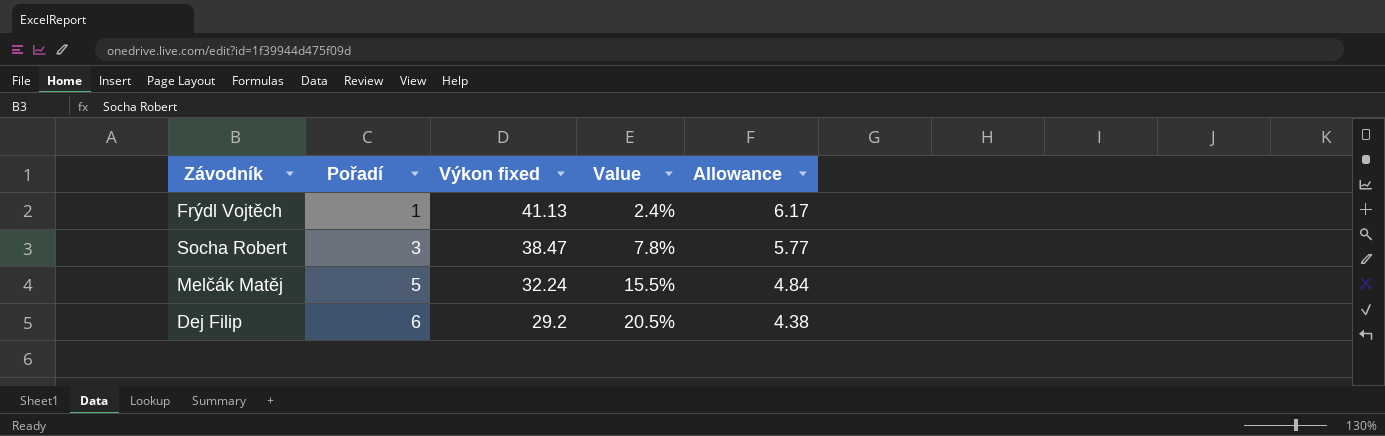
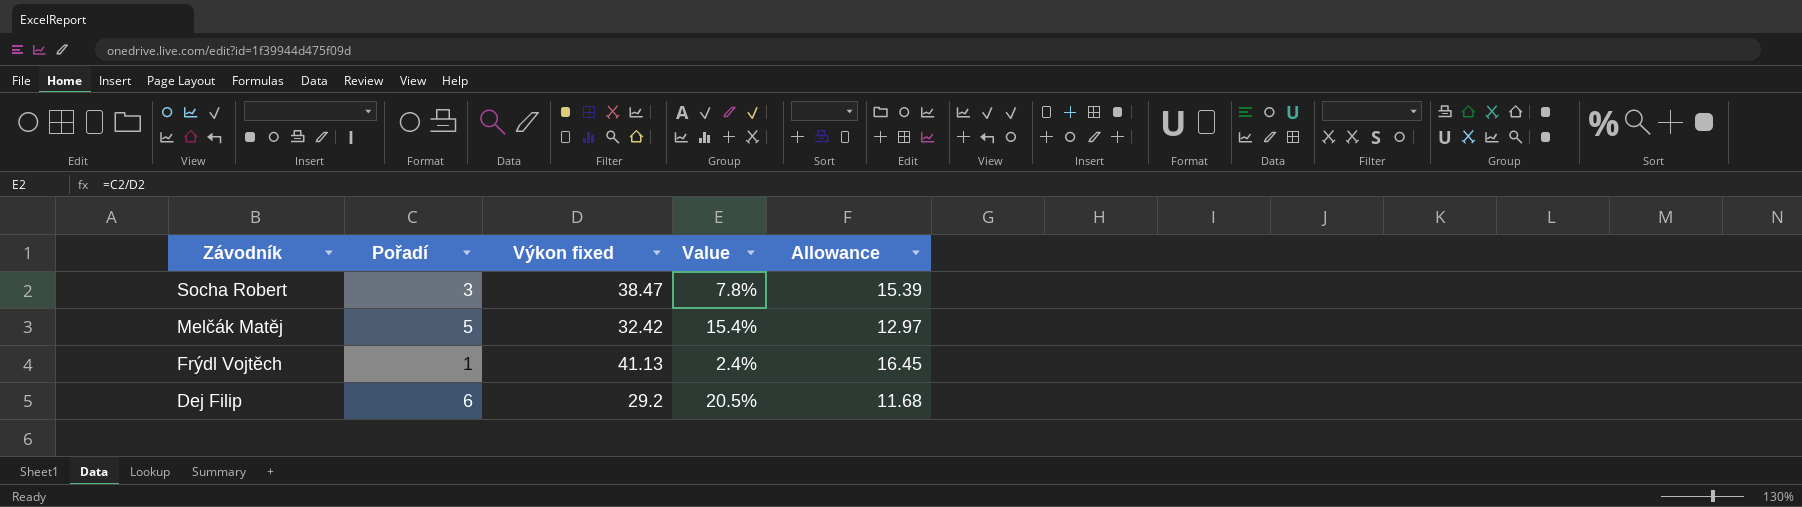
row order: Pořadí ascending -> Závodník descending
column Allowance | formula: [Výkon fixed] * 0.15 -> [Výkon fixed] * 0.4
Melčák Matěj | Výkon fixed: 32.24 -> 32.42
Melčák Matěj | Value: 15.5% -> 15.4%

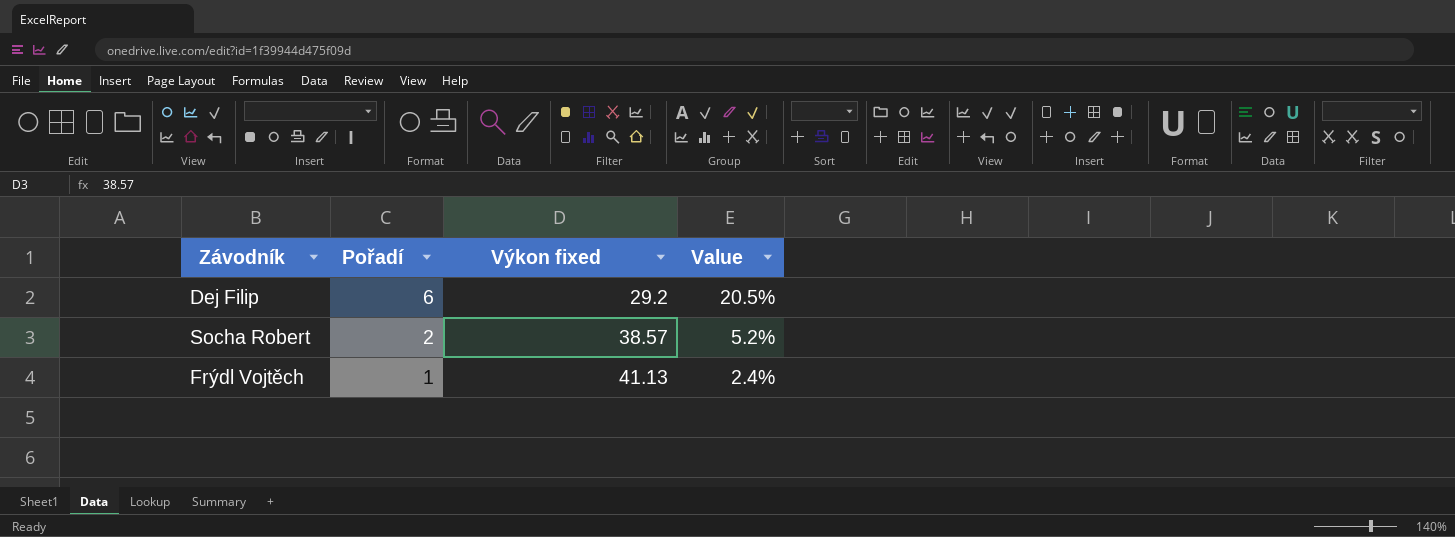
row order: Závodník descending -> Pořadí descending
column Allowance | formula: [Výkon fixed] * 0.4 -> none
row Melčák Matěj: 5 | 32.42 | 15.4% | 12.97 -> none
Socha Robert | Pořadí: 3 -> 2
Socha Robert | Výkon fixed: 38.47 -> 38.57
Socha Robert | Value: 7.8% -> 5.2%

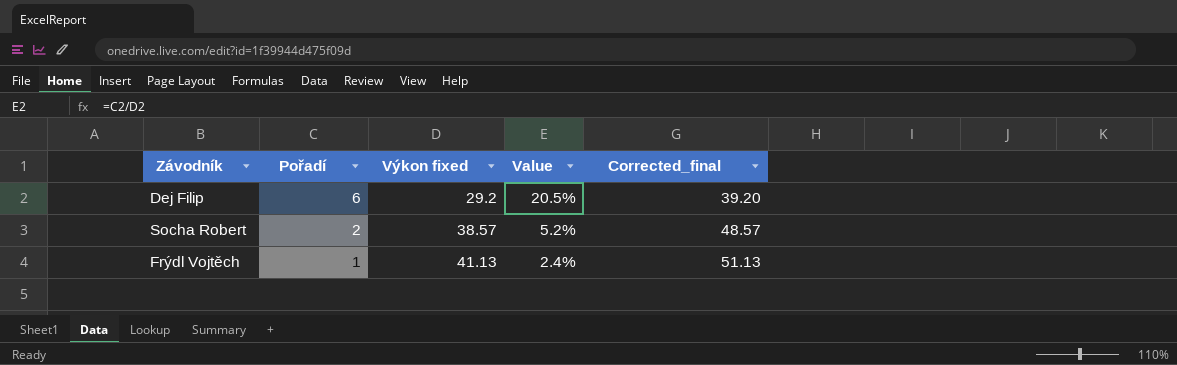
column Corrected_final | formula: none -> [Výkon fixed] + 10

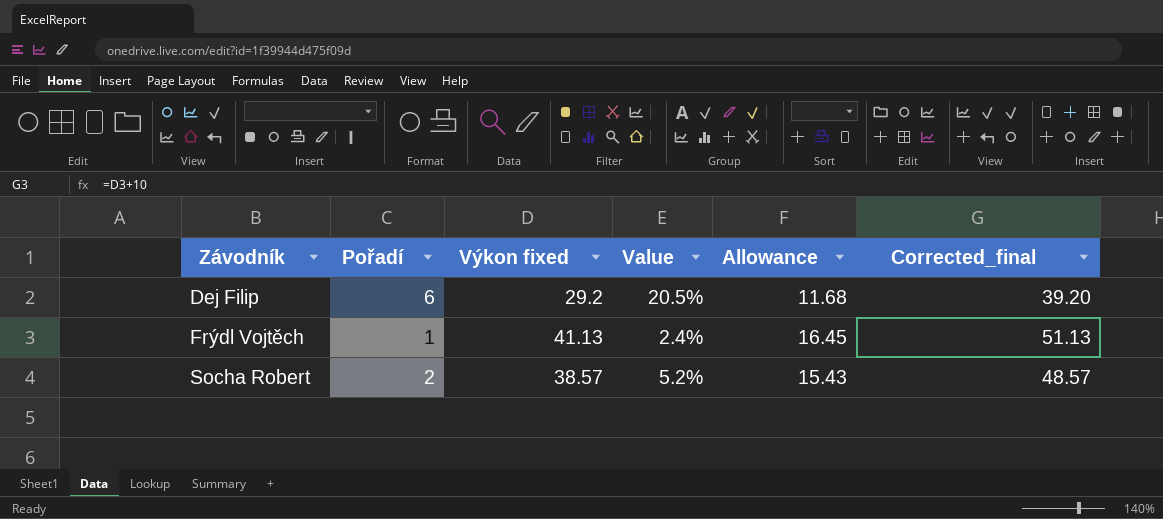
row order: Pořadí descending -> Závodník ascending
column Allowance | formula: none -> [Výkon fixed] * 0.4

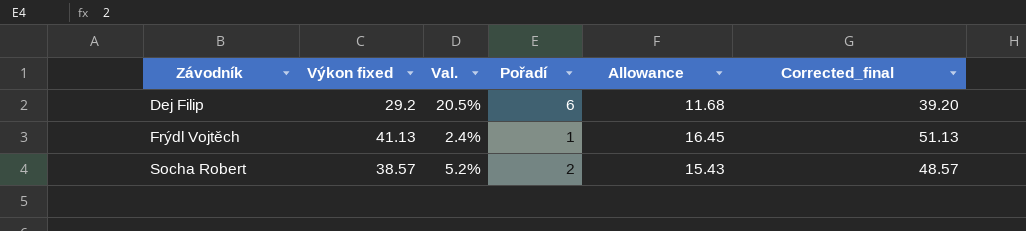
column name: Value -> Val.
column Pořadí | position: 2 -> 4

